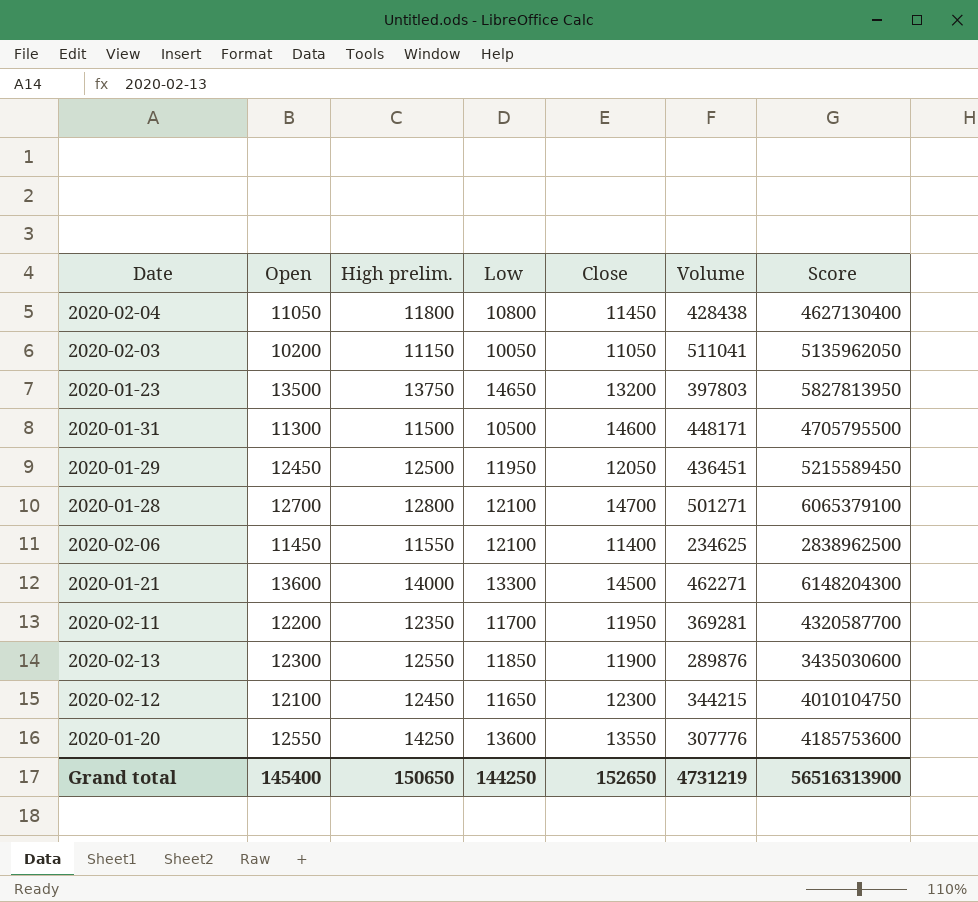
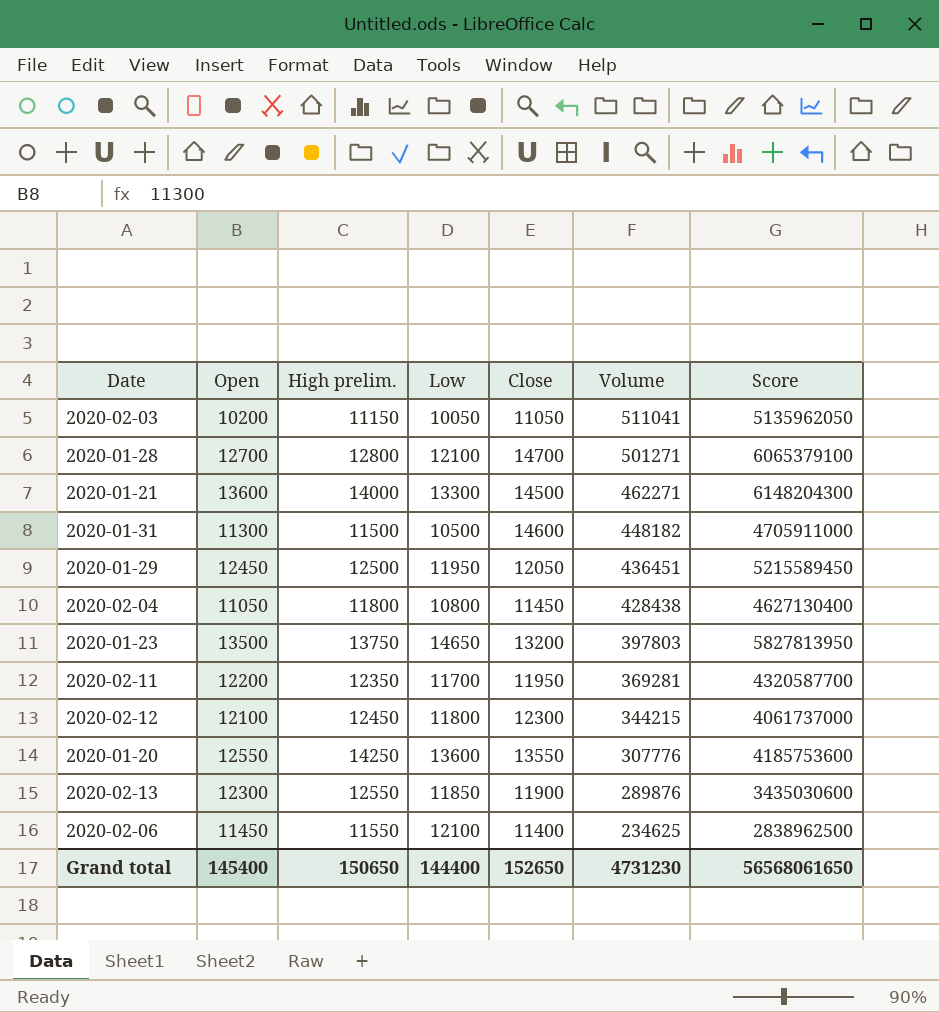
row order: none -> Volume descending
2020-01-31 | Volume: 448171 -> 448182
2020-01-31 | Score: 4705795500 -> 4705911000
2020-02-12 | Low: 11650 -> 11800
2020-02-12 | Score: 4010104750 -> 4061737000
Grand total | Low: 144250 -> 144400
Grand total | Volume: 4731219 -> 4731230
Grand total | Score: 56516313900 -> 56568061650

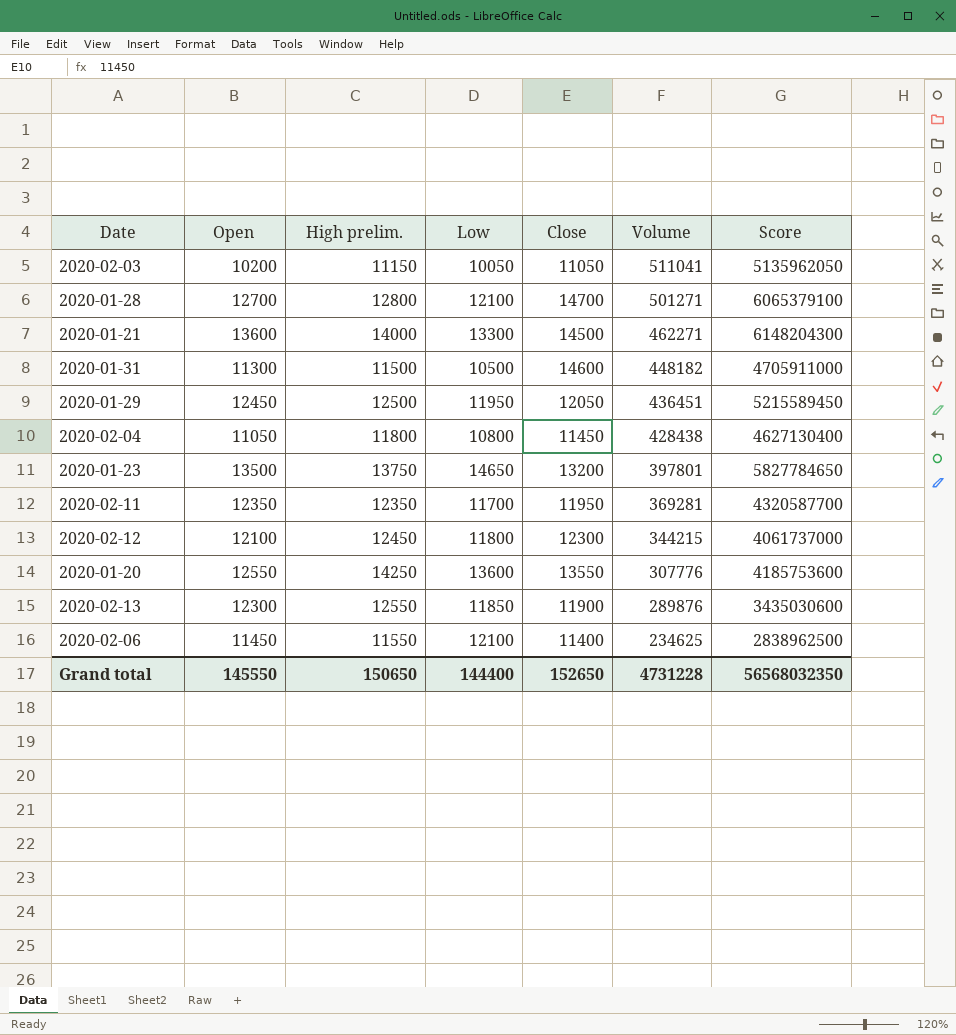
2020-01-23 | Volume: 397803 -> 397801
2020-01-23 | Score: 5827813950 -> 5827784650
2020-02-11 | Open: 12200 -> 12350
Grand total | Open: 145400 -> 145550
Grand total | Volume: 4731230 -> 4731228
Grand total | Score: 56568061650 -> 56568032350

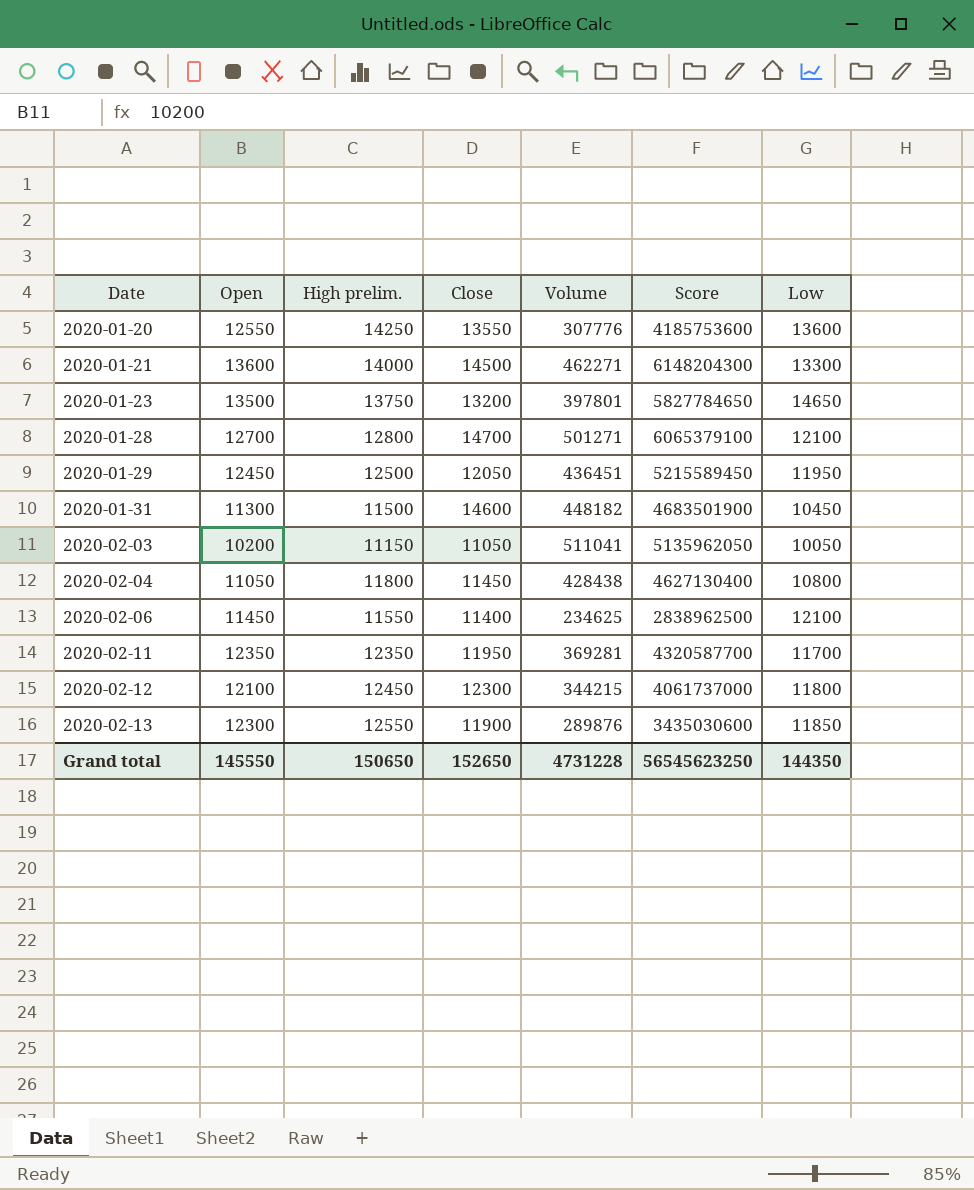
row order: Volume descending -> Date ascending
column Low | position: 4 -> 7
2020-01-31 | Score: 4705911000 -> 4683501900
2020-01-31 | Low: 10500 -> 10450
Grand total | Score: 56568032350 -> 56545623250
Grand total | Low: 144400 -> 144350

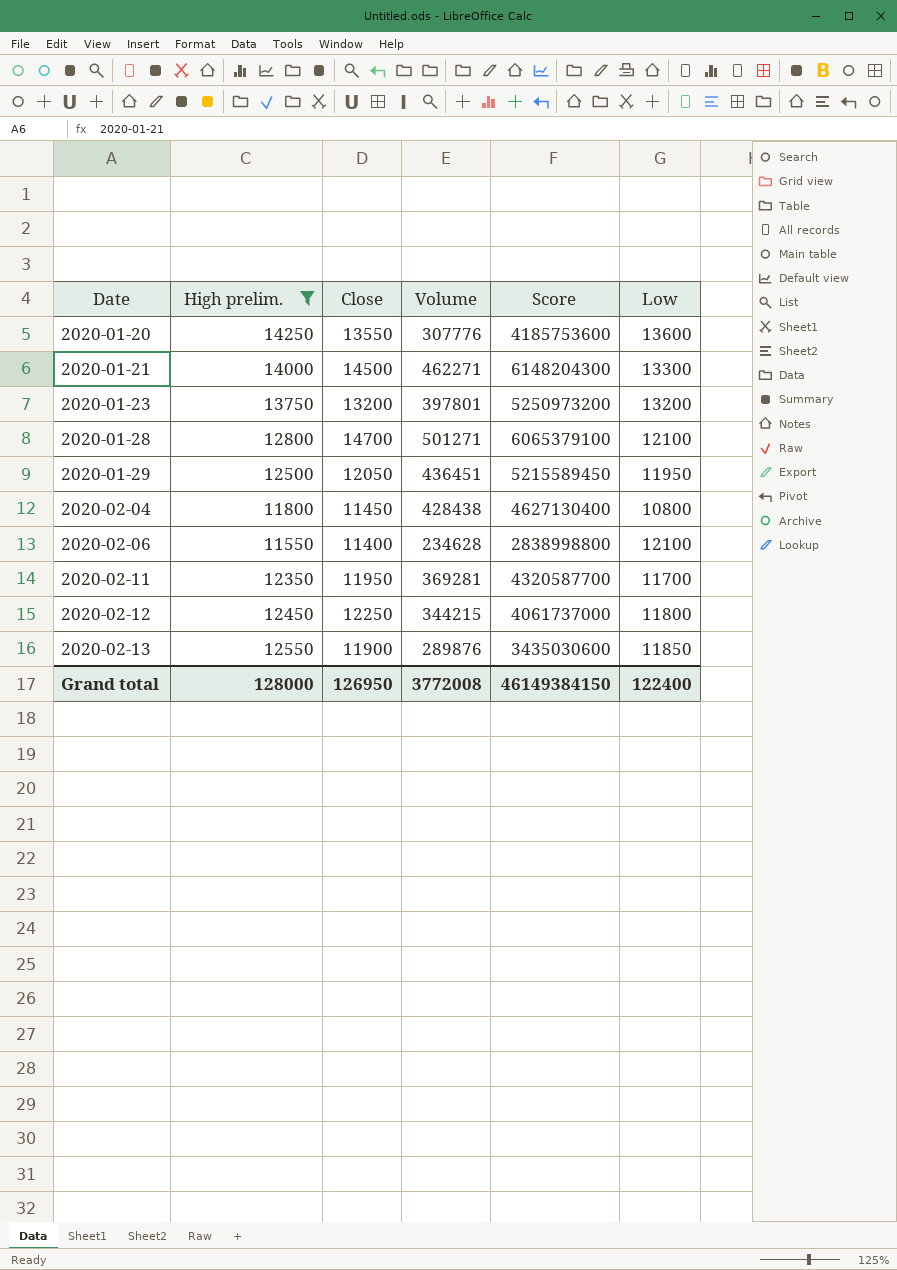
filter: none -> High prelim. >= 11550
column Open | position: 2 -> none
2020-01-23 | Score: 5827784650 -> 5250973200
2020-01-23 | Low: 14650 -> 13200
2020-02-06 | Volume: 234625 -> 234628
2020-02-06 | Score: 2838962500 -> 2838998800
2020-02-12 | Close: 12300 -> 12250
Grand total | High prelim.: 150650 -> 128000
Grand total | Close: 152650 -> 126950
Grand total | Volume: 4731228 -> 3772008
Grand total | Score: 56545623250 -> 46149384150
Grand total | Low: 144350 -> 122400

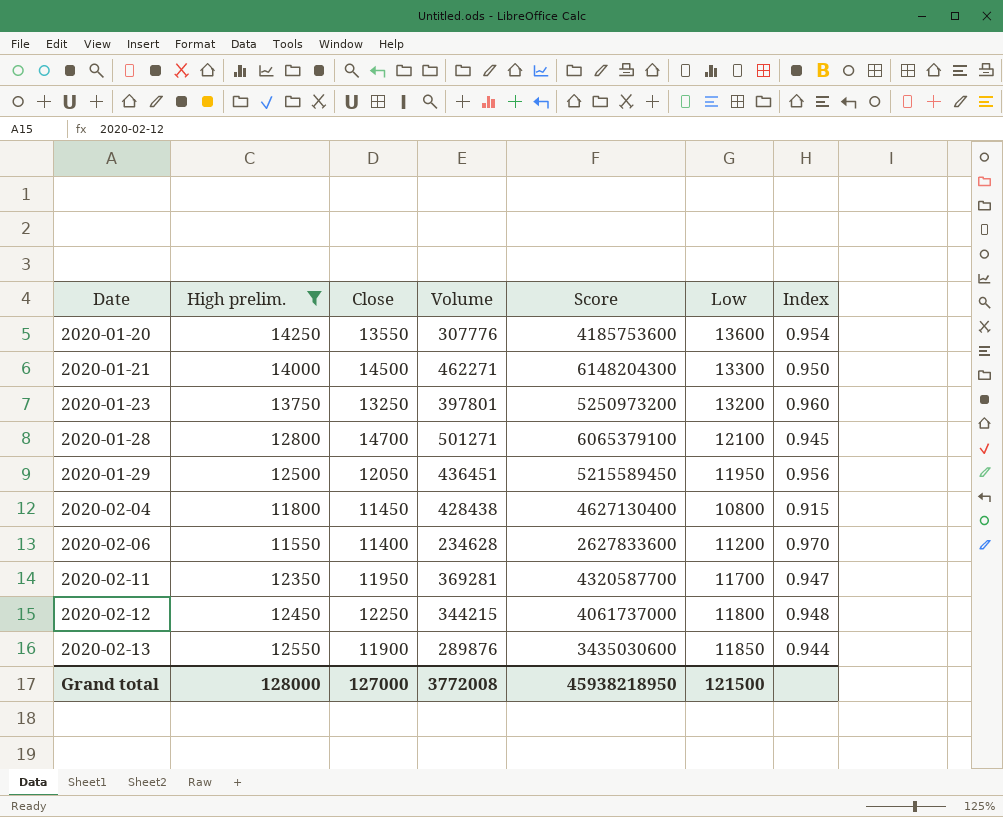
column Index | formula: none -> [Low] / [High prelim.]
2020-01-23 | Close: 13200 -> 13250
2020-02-06 | Score: 2838998800 -> 2627833600
2020-02-06 | Low: 12100 -> 11200
Grand total | Close: 126950 -> 127000
Grand total | Score: 46149384150 -> 45938218950
Grand total | Low: 122400 -> 121500

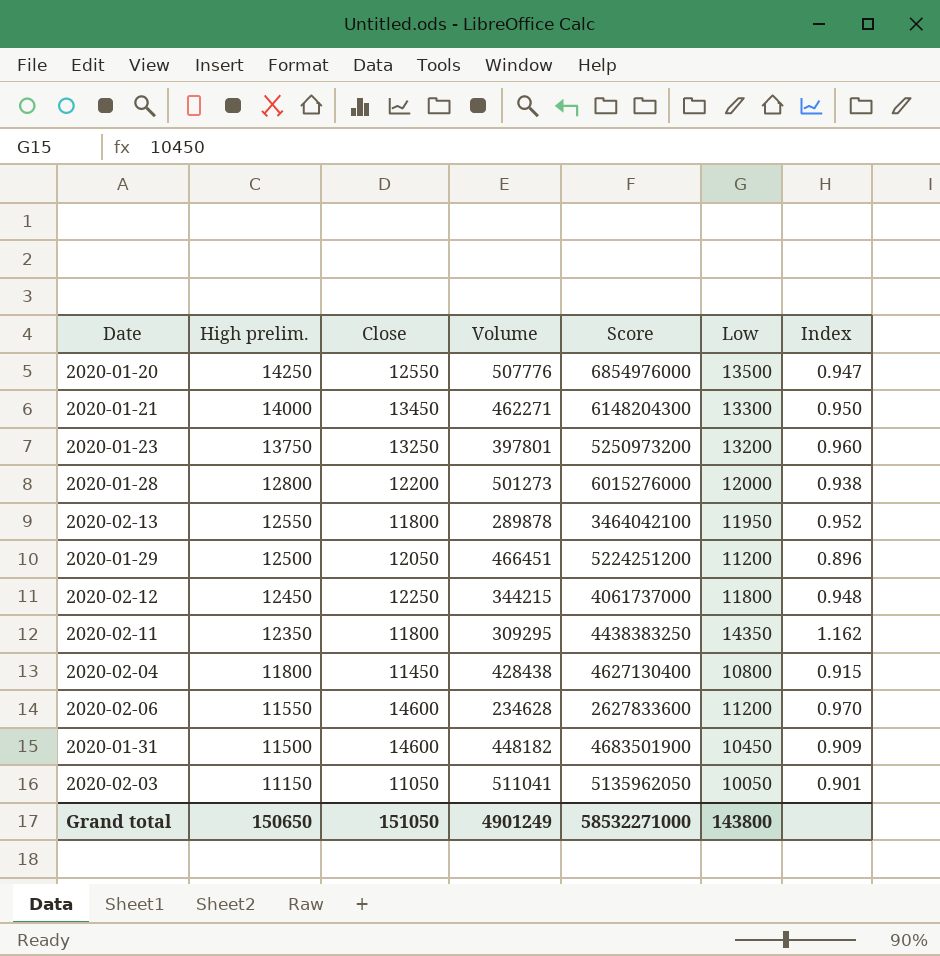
filter: High prelim. >= 11550 -> none
row order: Date ascending -> High prelim. descending
2020-01-20 | Close: 13550 -> 12550
2020-01-20 | Volume: 307776 -> 507776
2020-01-20 | Score: 4185753600 -> 6854976000
2020-01-20 | Low: 13600 -> 13500
2020-01-20 | Index: 0.954 -> 0.947
2020-01-21 | Close: 14500 -> 13450
2020-01-28 | Close: 14700 -> 12200
2020-01-28 | Volume: 501271 -> 501273
2020-01-28 | Score: 6065379100 -> 6015276000
2020-01-28 | Low: 12100 -> 12000
2020-01-28 | Index: 0.945 -> 0.938
2020-02-13 | Close: 11900 -> 11800
2020-02-13 | Volume: 289876 -> 289878
2020-02-13 | Score: 3435030600 -> 3464042100
2020-02-13 | Low: 11850 -> 11950
2020-02-13 | Index: 0.944 -> 0.952
2020-01-29 | Volume: 436451 -> 466451
2020-01-29 | Score: 5215589450 -> 5224251200
2020-01-29 | Low: 11950 -> 11200
2020-01-29 | Index: 0.956 -> 0.896
2020-02-11 | Close: 11950 -> 11800
2020-02-11 | Volume: 369281 -> 309295
2020-02-11 | Score: 4320587700 -> 4438383250
2020-02-11 | Low: 11700 -> 14350
2020-02-11 | Index: 0.947 -> 1.162
2020-02-06 | Close: 11400 -> 14600
Grand total | High prelim.: 128000 -> 150650
Grand total | Close: 127000 -> 151050
Grand total | Volume: 3772008 -> 4901249
Grand total | Score: 45938218950 -> 58532271000
Grand total | Low: 121500 -> 143800

